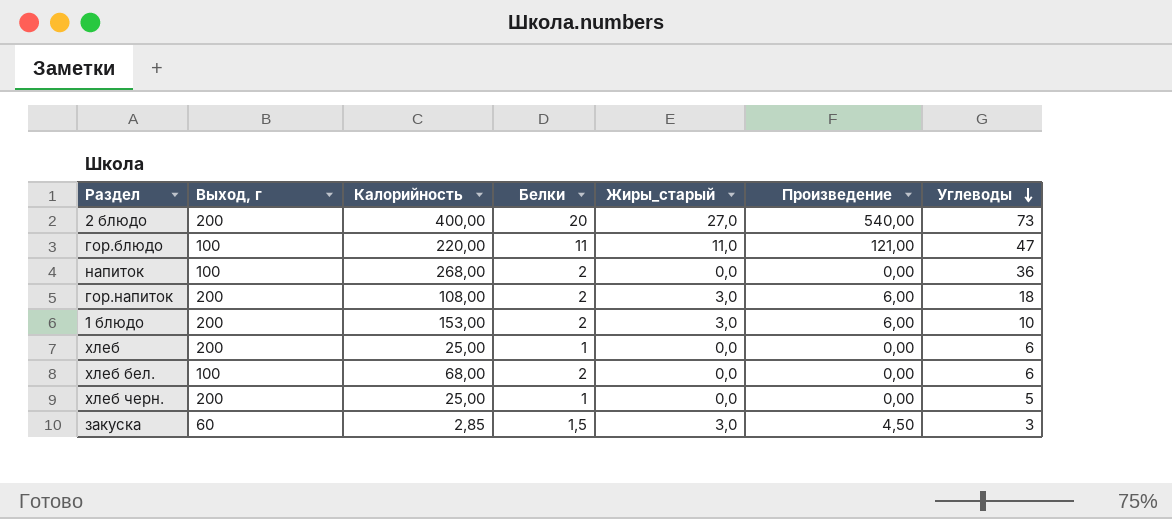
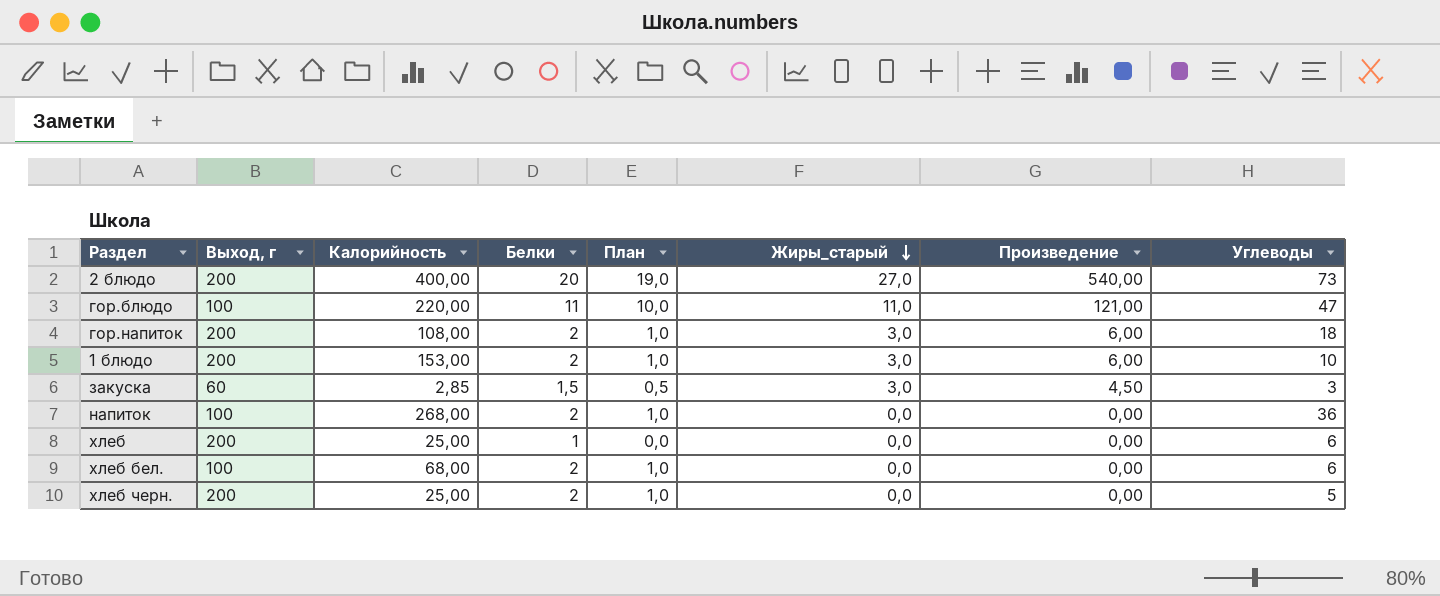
row order: Углеводы descending -> Жиры_старый descending
column План | formula: none -> [Белки] - 1
хлеб черн. | Белки: 1 -> 2

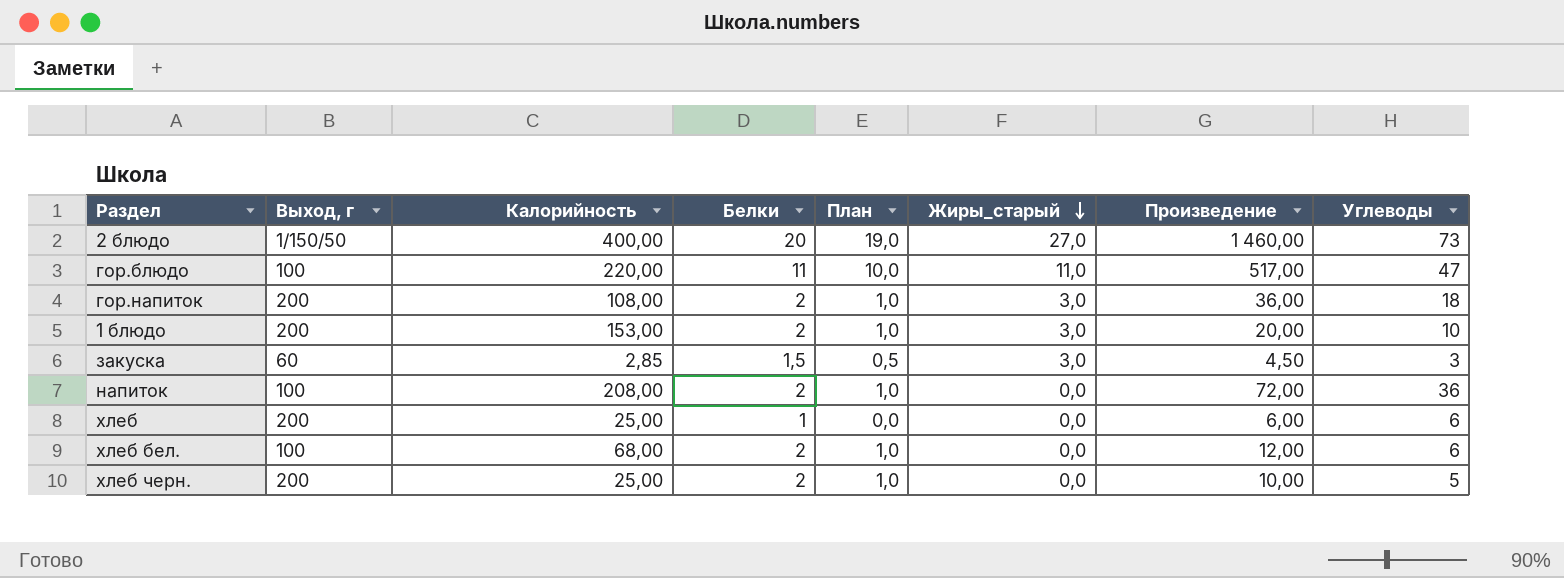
column Произведение | formula: [Белки] * [Жиры_старый] -> [Белки] * [Углеводы]
2 блюдо | Выход, г: 200 -> 1/150/50
напиток | Калорийность: 268,00 -> 208,00

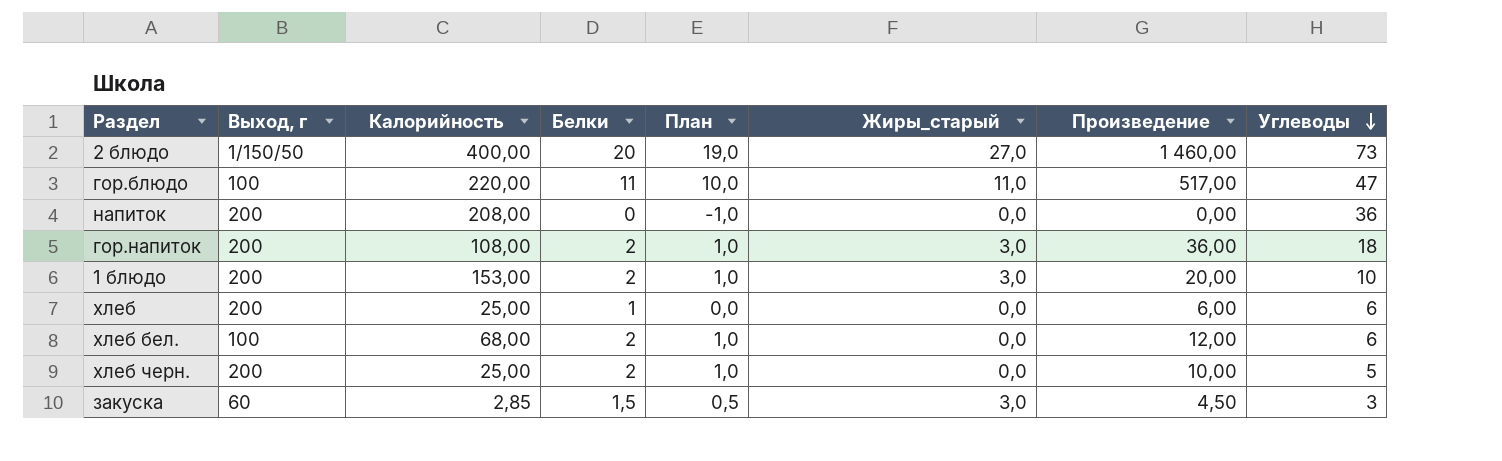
row order: Жиры_старый descending -> Углеводы descending
напиток | Выход, г: 100 -> 200
напиток | Белки: 2 -> 0
напиток | План: 1,0 -> -1,0
напиток | Произведение: 72,00 -> 0,00

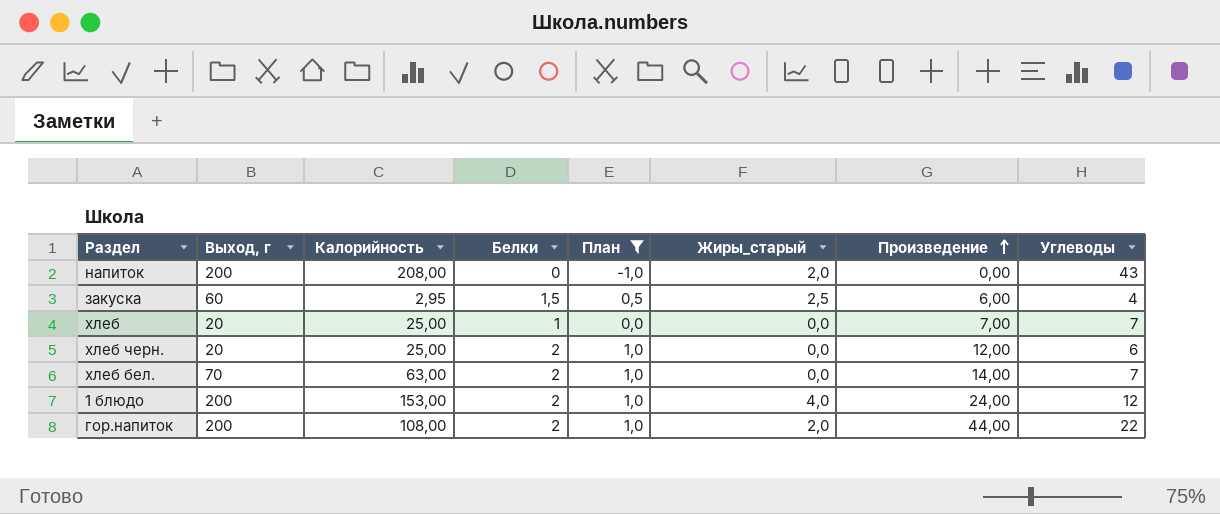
filter: none -> План <= 1,0
row order: Углеводы descending -> Произведение ascending
напиток | Жиры_старый: 0,0 -> 2,0
напиток | Углеводы: 36 -> 43
закуска | Калорийность: 2,85 -> 2,95
закуска | Жиры_старый: 3,0 -> 2,5
закуска | Произведение: 4,50 -> 6,00
закуска | Углеводы: 3 -> 4
хлеб | Выход, г: 200 -> 20
хлеб | Произведение: 6,00 -> 7,00
хлеб | Углеводы: 6 -> 7
хлеб черн. | Выход, г: 200 -> 20
хлеб черн. | Произведение: 10,00 -> 12,00
хлеб черн. | Углеводы: 5 -> 6
хлеб бел. | Выход, г: 100 -> 70
хлеб бел. | Калорийность: 68,00 -> 63,00
хлеб бел. | Произведение: 12,00 -> 14,00
хлеб бел. | Углеводы: 6 -> 7
1 блюдо | Жиры_старый: 3,0 -> 4,0
1 блюдо | Произведение: 20,00 -> 24,00
1 блюдо | Углеводы: 10 -> 12
гор.напиток | Жиры_старый: 3,0 -> 2,0
гор.напиток | Произведение: 36,00 -> 44,00
гор.напиток | Углеводы: 18 -> 22

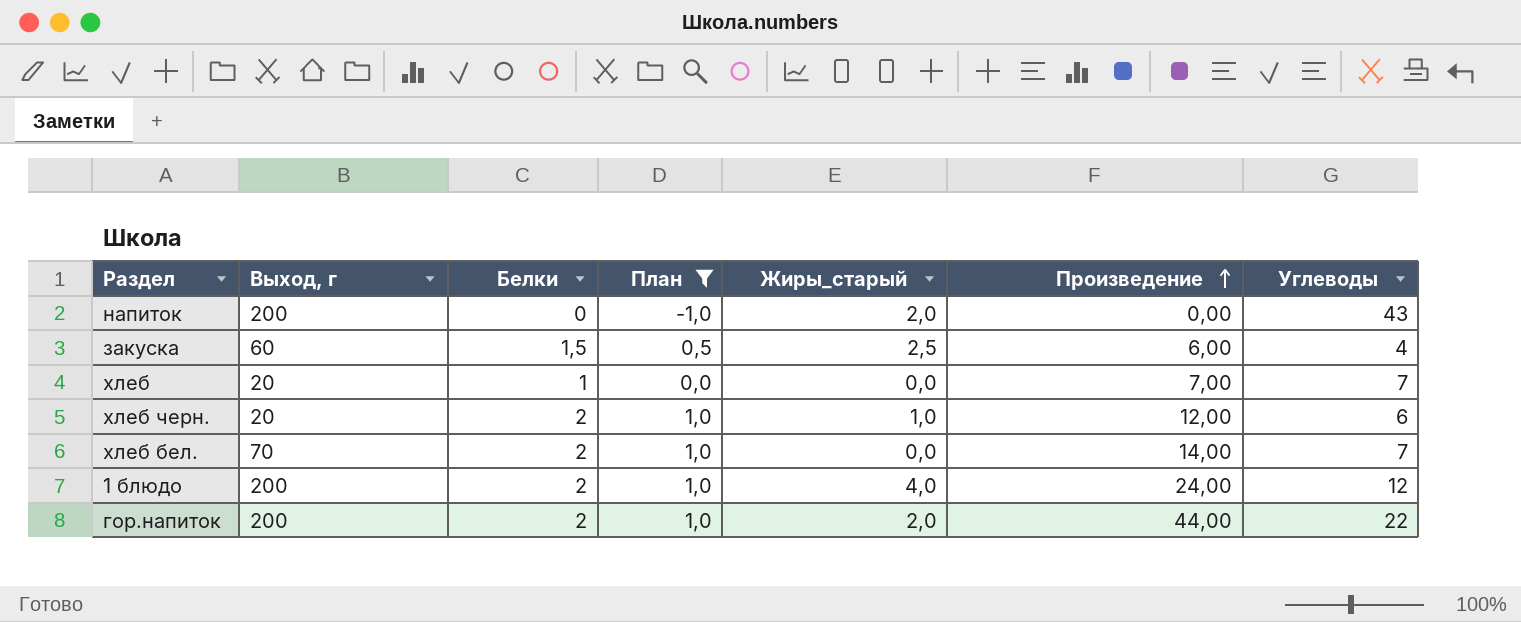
column Калорийность | position: 3 -> none
хлеб черн. | Жиры_старый: 0,0 -> 1,0

